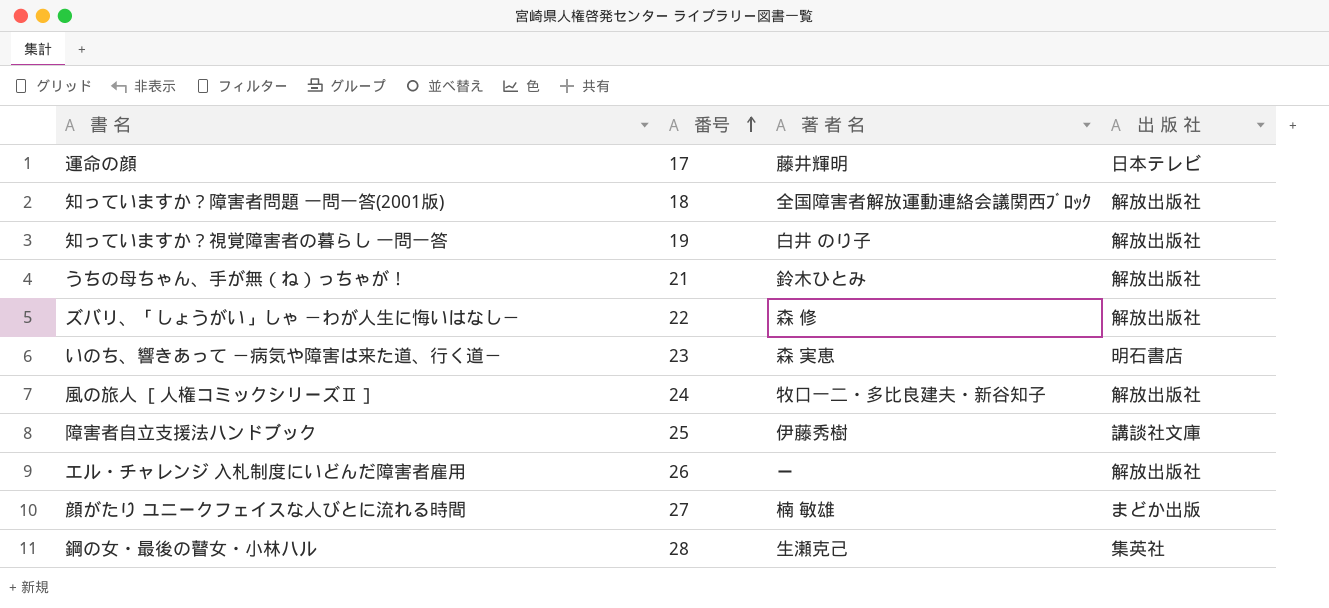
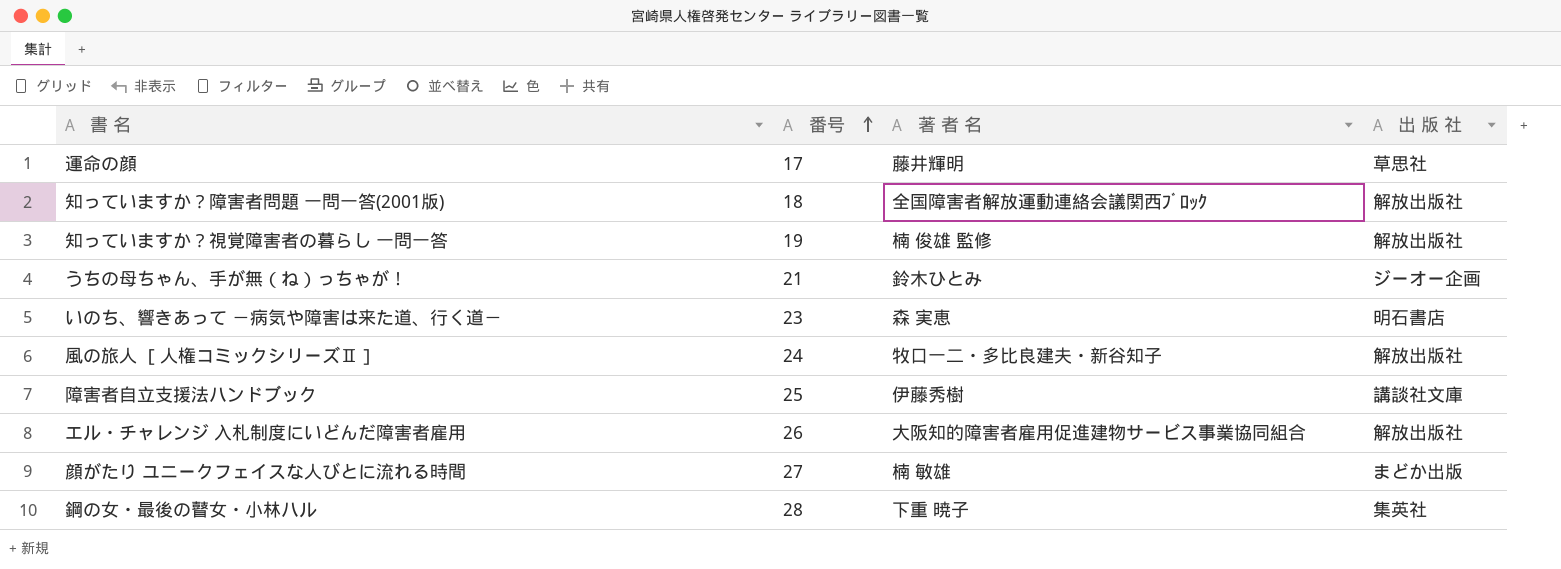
row ズバリ、「しょうがい」しゃ －わが人生に悔いはなし－: 22 | 森 修 | 解放出版社 -> none
運命の顔 | 出 版 社: 日本テレビ -> 草思社
知っていますか？視覚障害者の暮らし 一問一答 | 著 者 名: 白井 のり子 -> 楠 俊雄 監修
うちの母ちゃん、手が無（ね）っちゃが！ | 出 版 社: 解放出版社 -> ジーオー企画
エル・チャレンジ 入札制度にいどんだ障害者雇用 | 著 者 名: ー -> 大阪知的障害者雇用促進建物サービス事業協同組合
鋼の女・最後の瞽女・小林ハル | 著 者 名: 生瀬克己 -> 下重 暁子

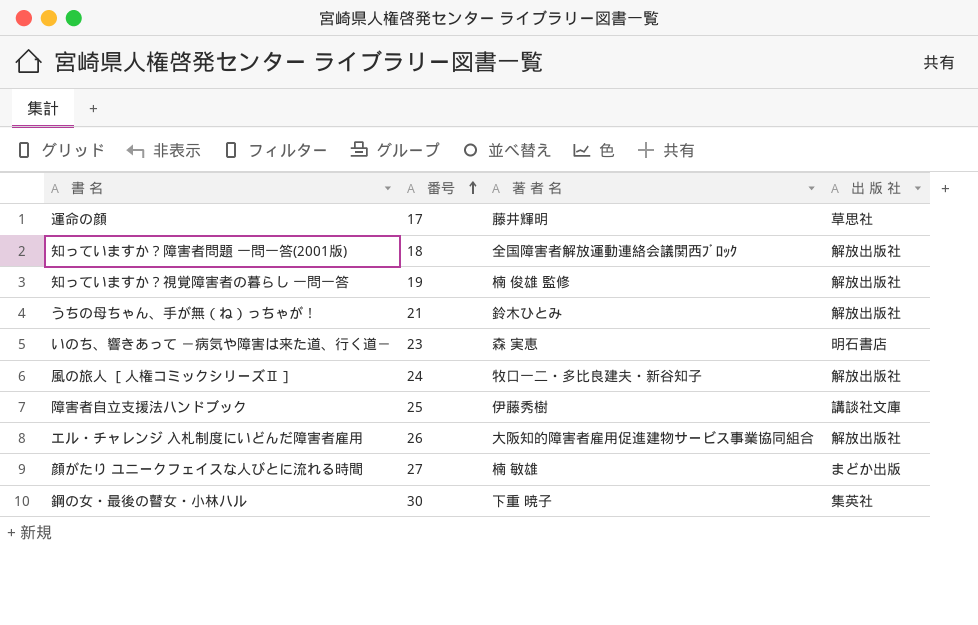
うちの母ちゃん、手が無（ね）っちゃが！ | 出 版 社: ジーオー企画 -> 解放出版社
鋼の女・最後の瞽女・小林ハル | 番号: 28 -> 30

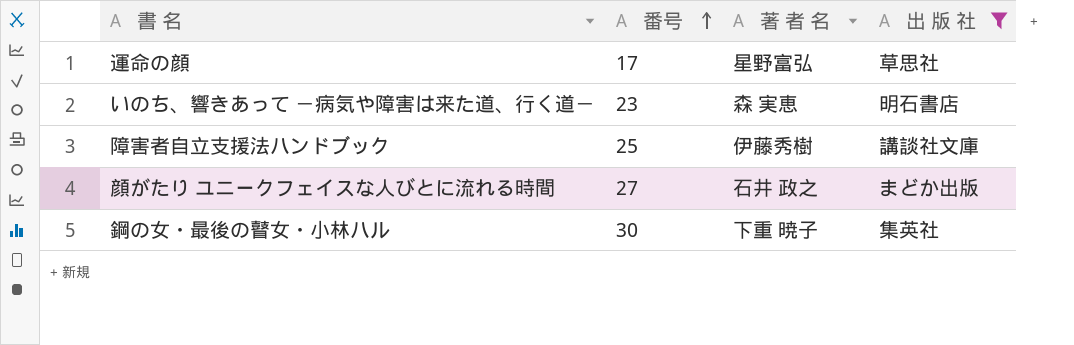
filter: none -> 出 版 社 != 解放出版社
運命の顔 | 著 者 名: 藤井輝明 -> 星野富弘
顔がたり ユニークフェイスな人びとに流れる時間 | 著 者 名: 楠 敏雄 -> 石井 政之

